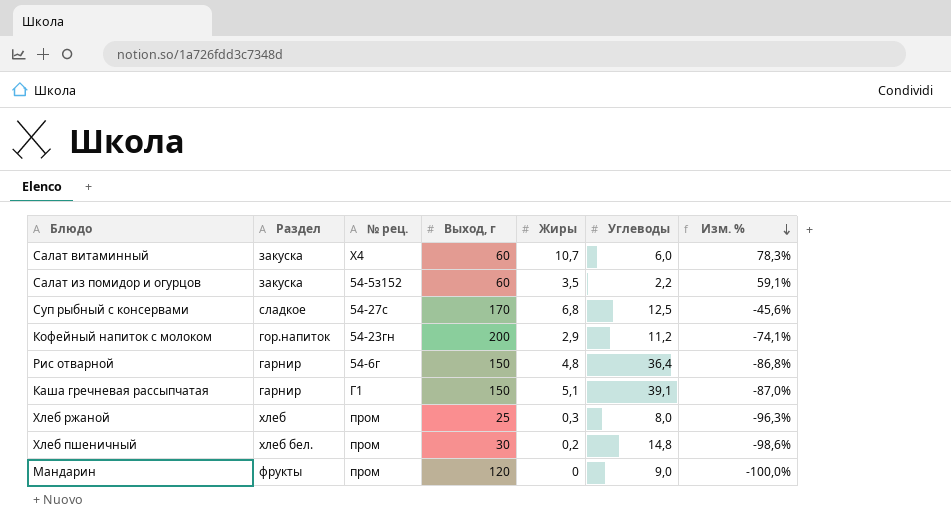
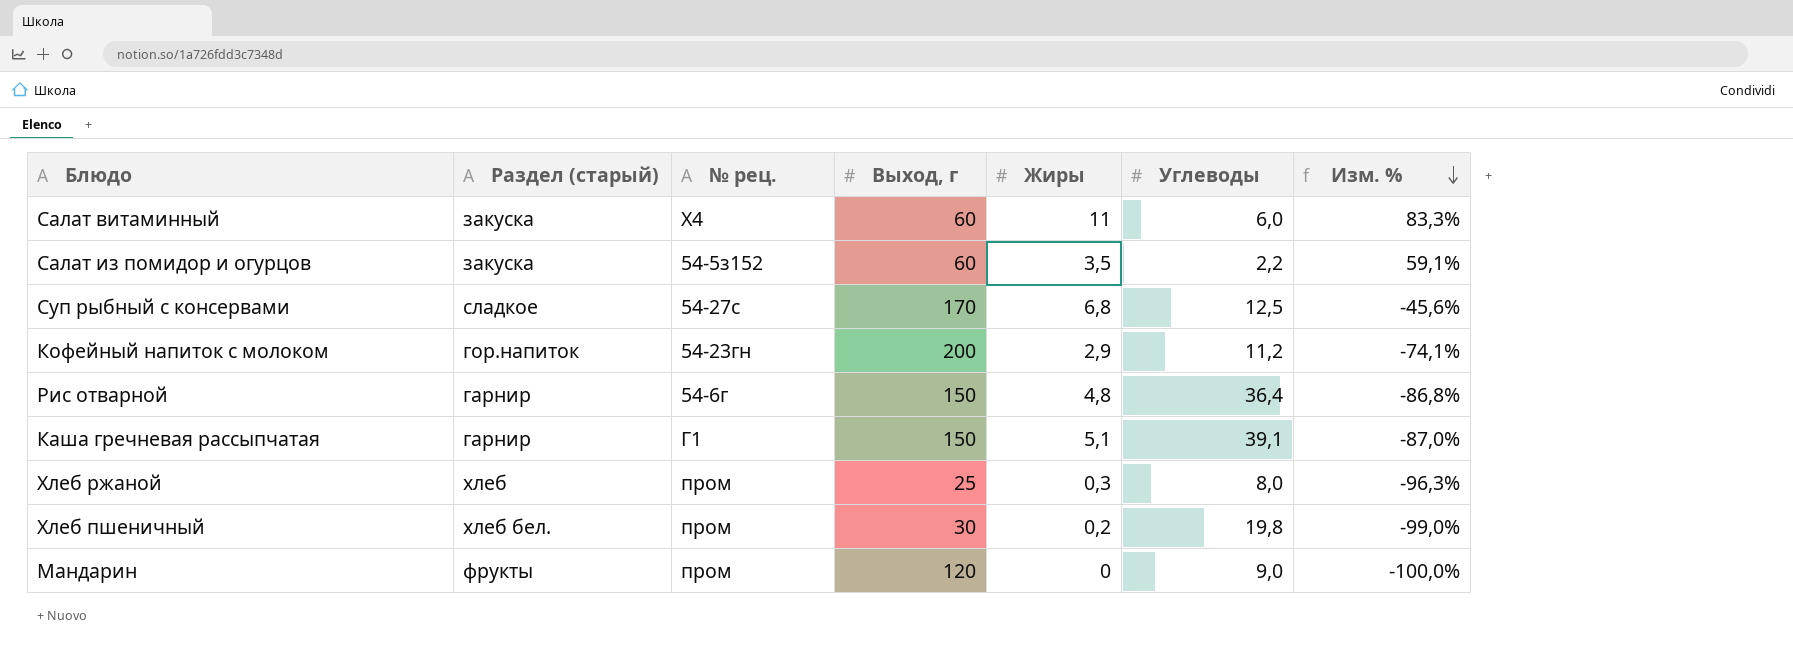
column name: Раздел -> Раздел (старый)
Салат витаминный | Жиры: 10,7 -> 11
Салат витаминный | Изм. %: 78,3% -> 83,3%
Хлеб пшеничный | Углеводы: 14,8 -> 19,8
Хлеб пшеничный | Изм. %: -98,6% -> -99,0%

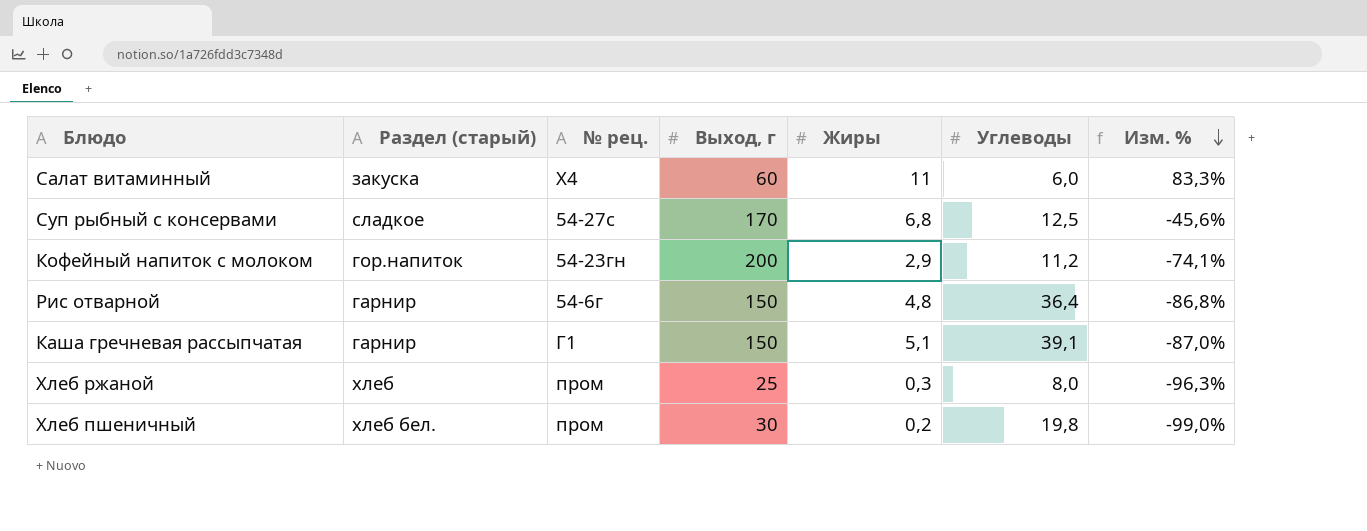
row Салат из помидор и огурцов: закуска | 54-5з152 | 60 | 3,5 | 2,2 | 59,1% -> none
row Мандарин: фрукты | пром | 120 | 0 | 9,0 | -100,0% -> none

